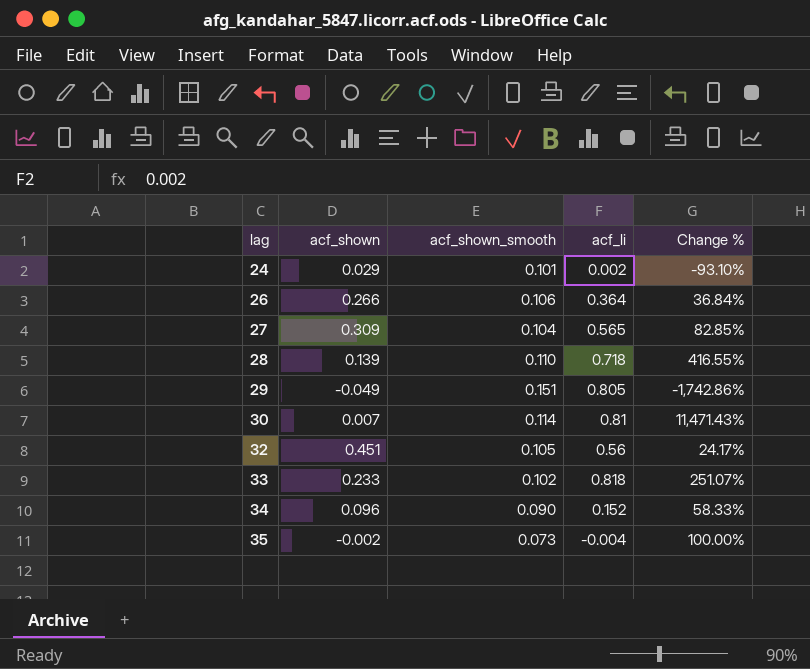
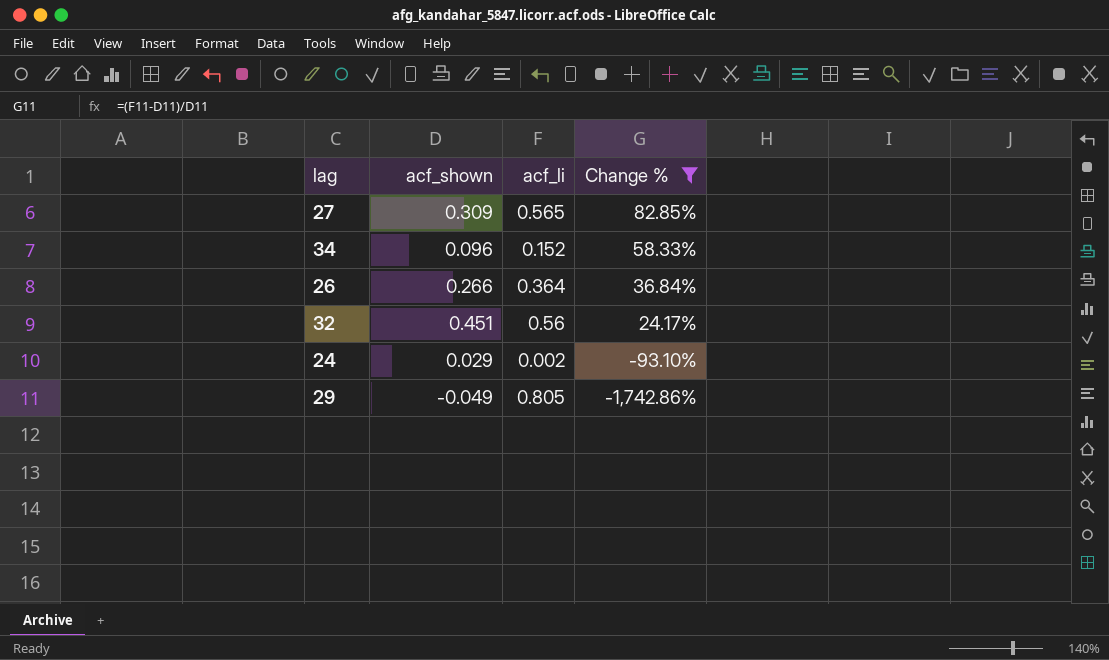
filter: none -> Change % <= 82.85%
row order: lag ascending -> Change % descending
column acf_shown_smooth | position: 3 -> none

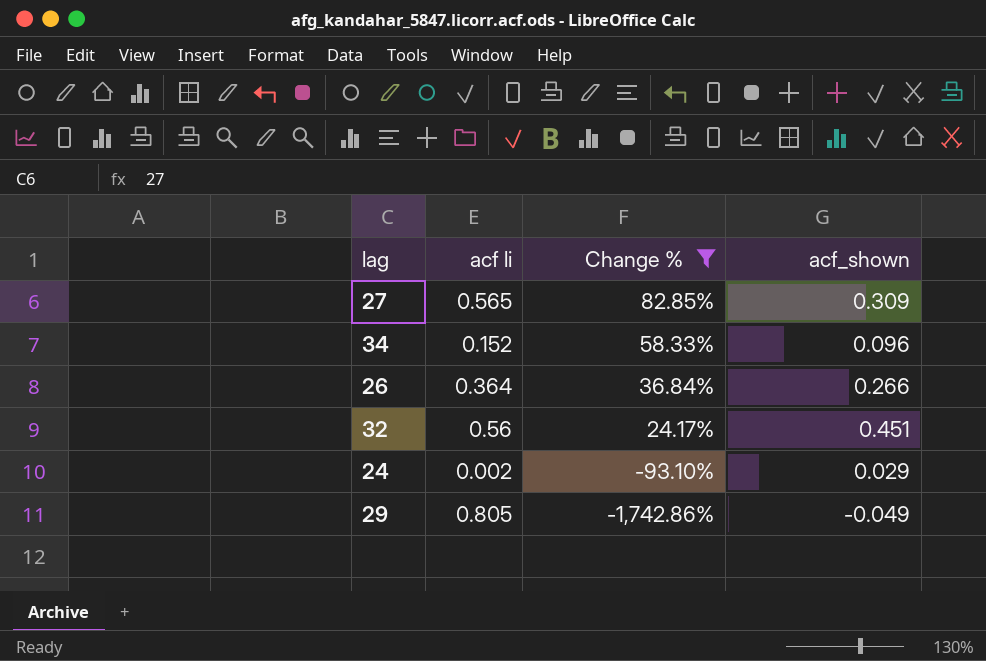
column name: acf_li -> acf li
column acf_shown | position: 2 -> 4

